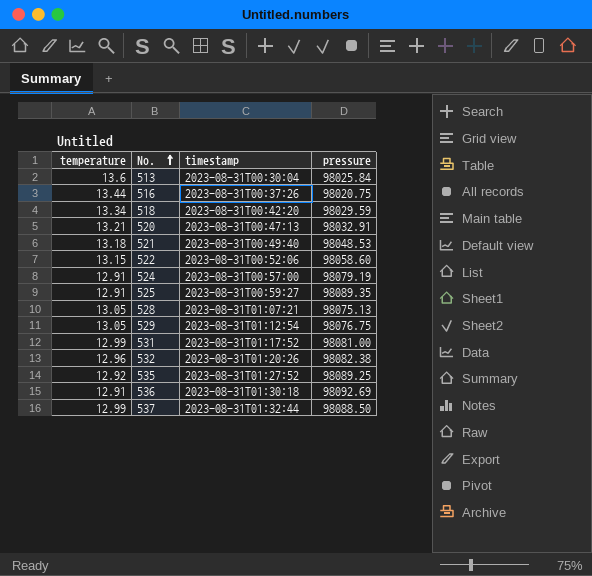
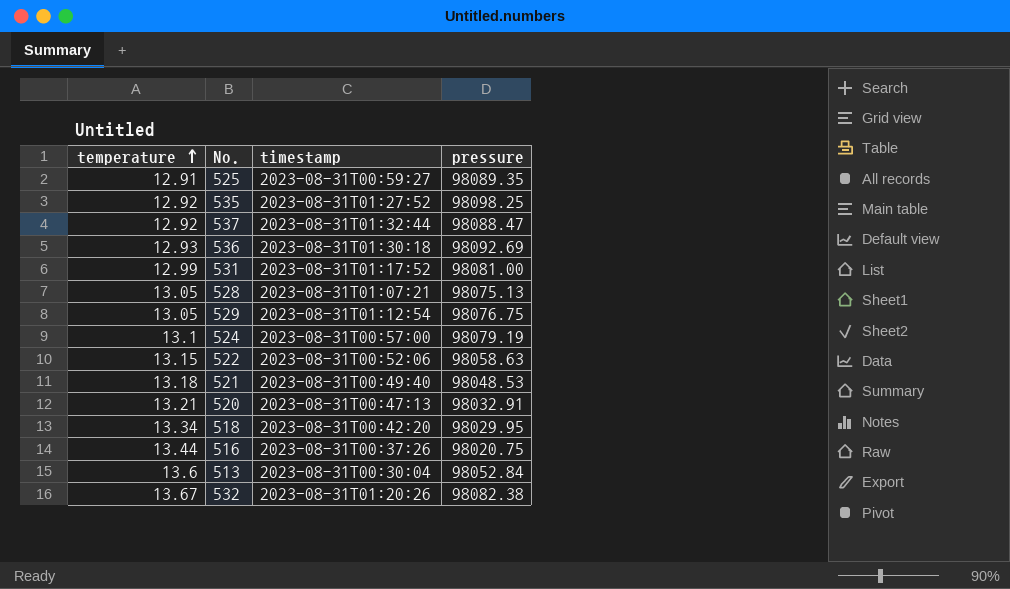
row order: No. ascending -> temperature ascending
535 | pressure: 98089.25 -> 98098.25
537 | temperature: 12.99 -> 12.92
537 | pressure: 98088.50 -> 98088.47
536 | temperature: 12.91 -> 12.93
524 | temperature: 12.91 -> 13.1
522 | pressure: 98058.60 -> 98058.63
518 | pressure: 98029.59 -> 98029.95
513 | pressure: 98025.84 -> 98052.84
532 | temperature: 12.96 -> 13.67

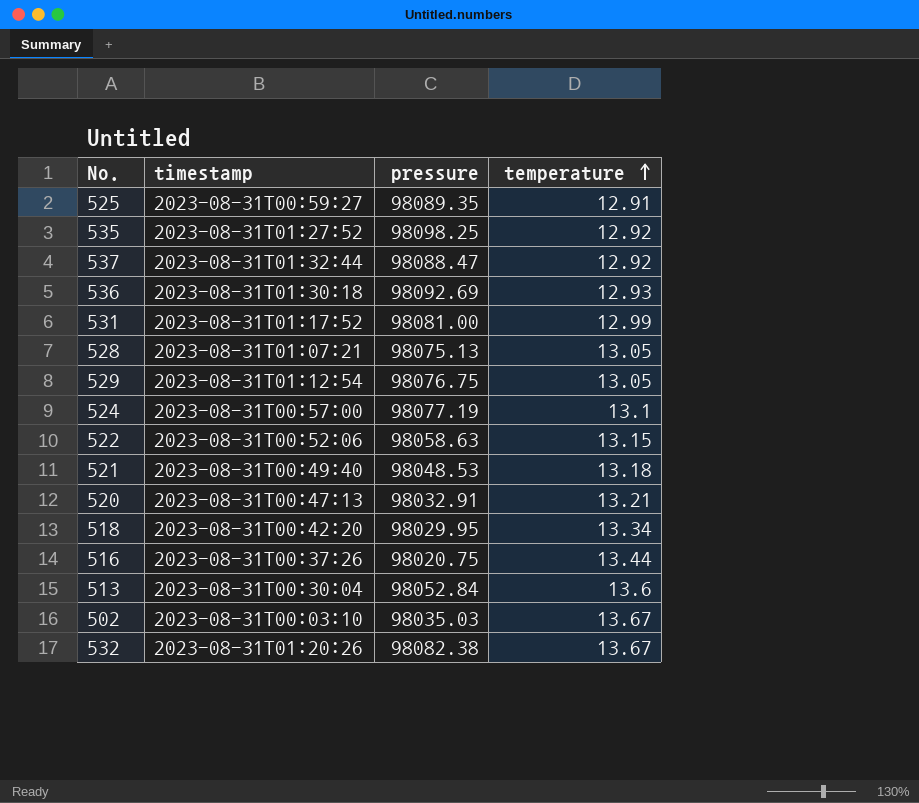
column temperature | position: 1 -> 4
524 | pressure: 98079.19 -> 98077.19
row 502: none -> 2023-08-31T00:03:10 | 98035.03 | 13.67

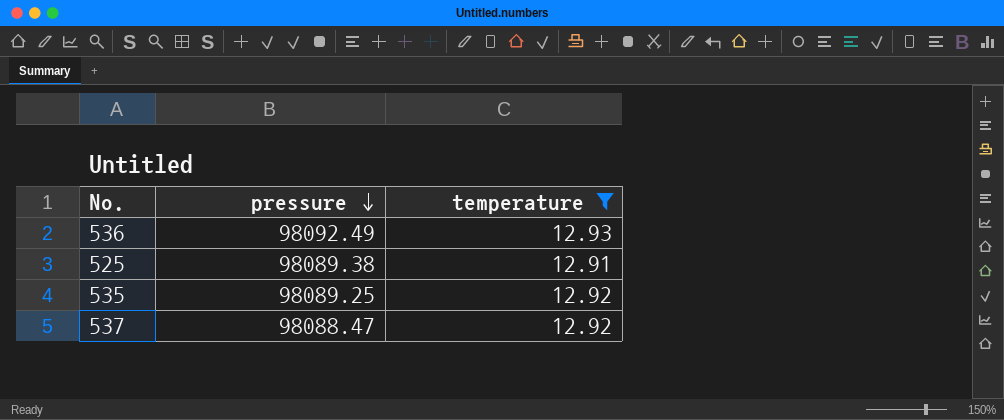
filter: none -> temperature <= 12.93
row order: temperature ascending -> pressure descending
column timestamp | position: 2 -> none
536 | pressure: 98092.69 -> 98092.49
525 | pressure: 98089.35 -> 98089.38
535 | pressure: 98098.25 -> 98089.25

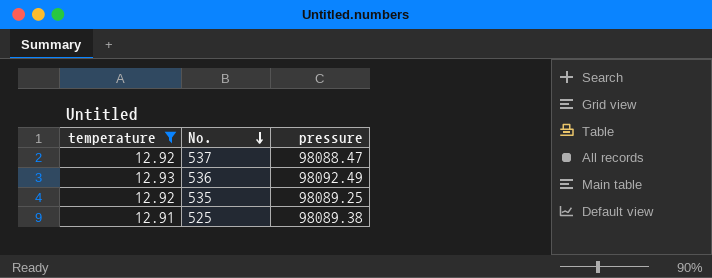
row order: pressure descending -> No. descending
column temperature | position: 3 -> 1

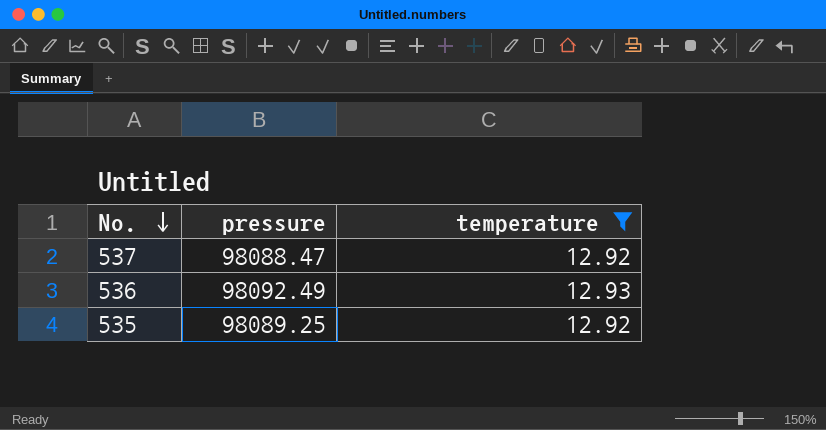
column temperature | position: 1 -> 3
row 525: 12.91 | 98089.38 -> none

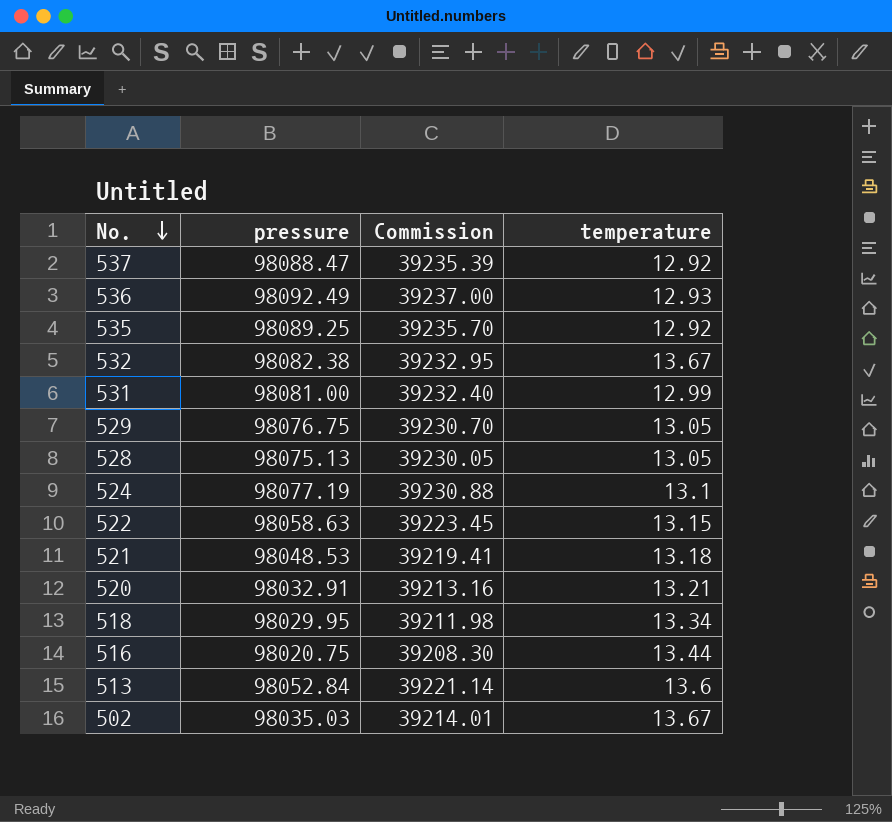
filter: temperature <= 12.93 -> none
column Commission | formula: none -> [pressure] * 0.4

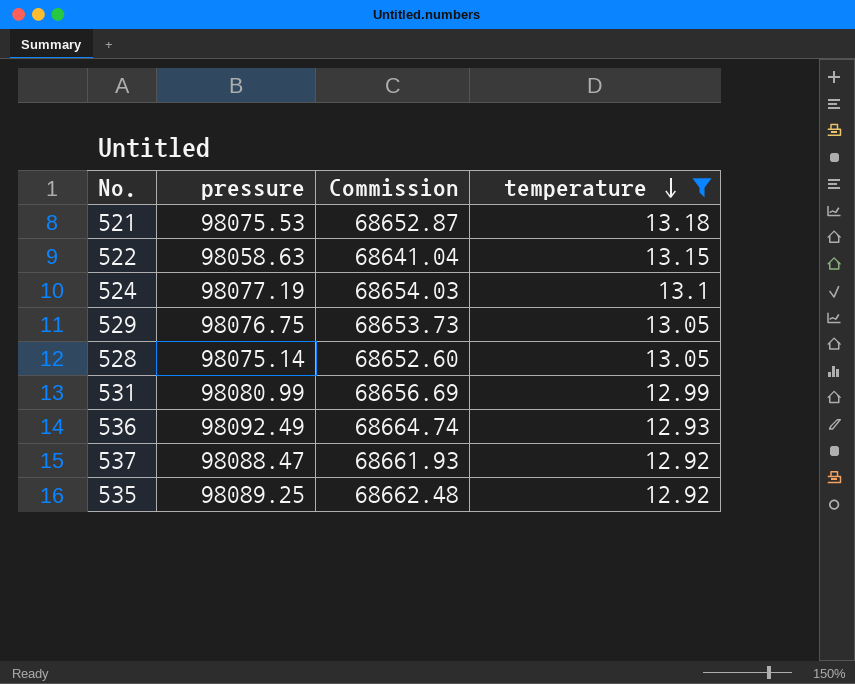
filter: none -> temperature <= 13.18
row order: No. descending -> temperature descending
column Commission | formula: [pressure] * 0.4 -> [pressure] * 0.7
521 | pressure: 98048.53 -> 98075.53
528 | pressure: 98075.13 -> 98075.14
531 | pressure: 98081.00 -> 98080.99

